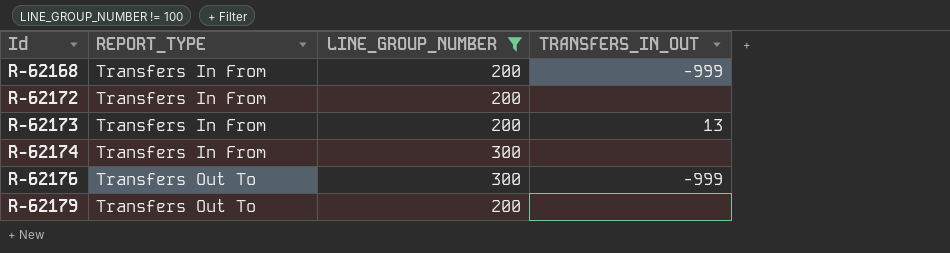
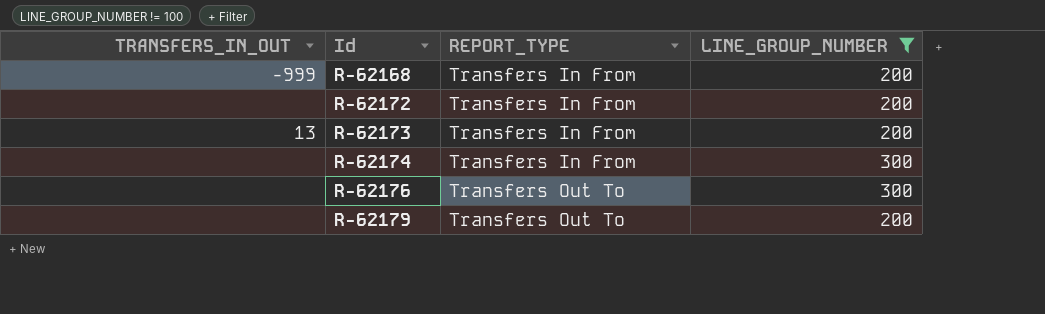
column TRANSFERS_IN_OUT | position: 4 -> 1
R-62176 | TRANSFERS_IN_OUT: -999 -> none

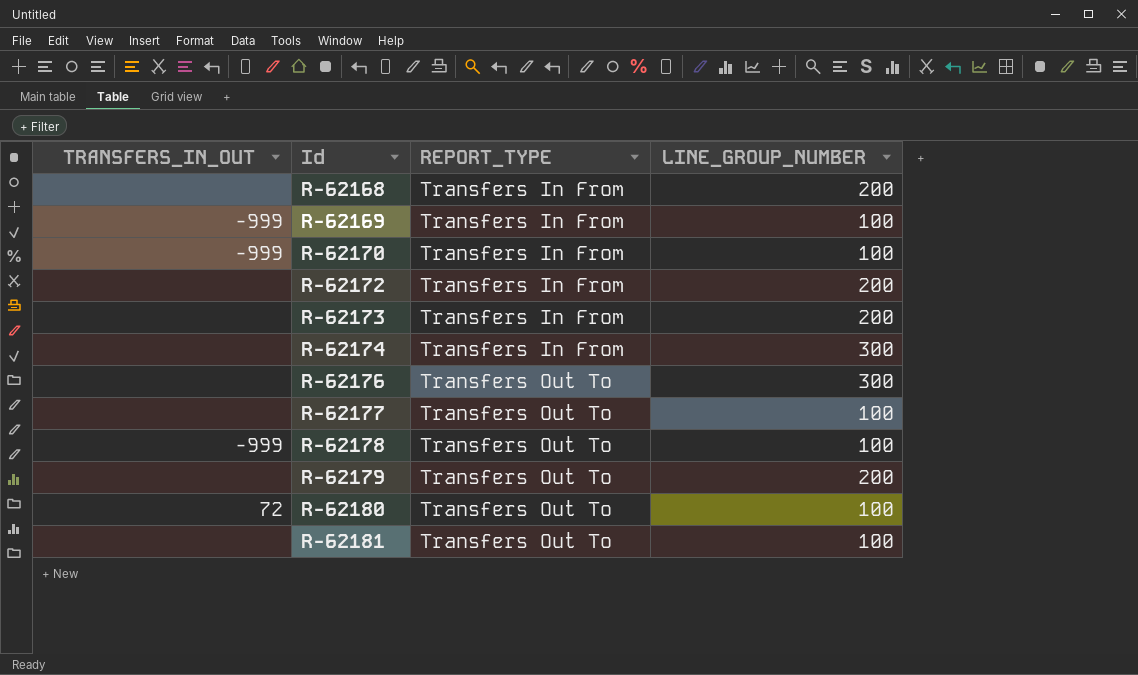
filter: LINE_GROUP_NUMBER != 100 -> none
R-62168 | TRANSFERS_IN_OUT: -999 -> none
R-62173 | TRANSFERS_IN_OUT: 13 -> none

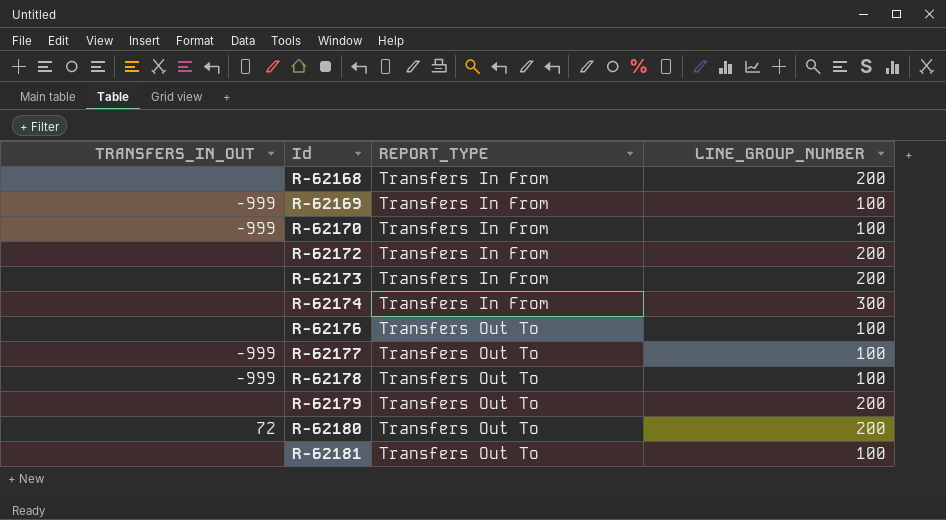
R-62176 | LINE_GROUP_NUMBER: 300 -> 100
R-62177 | TRANSFERS_IN_OUT: none -> -999
R-62180 | LINE_GROUP_NUMBER: 100 -> 200

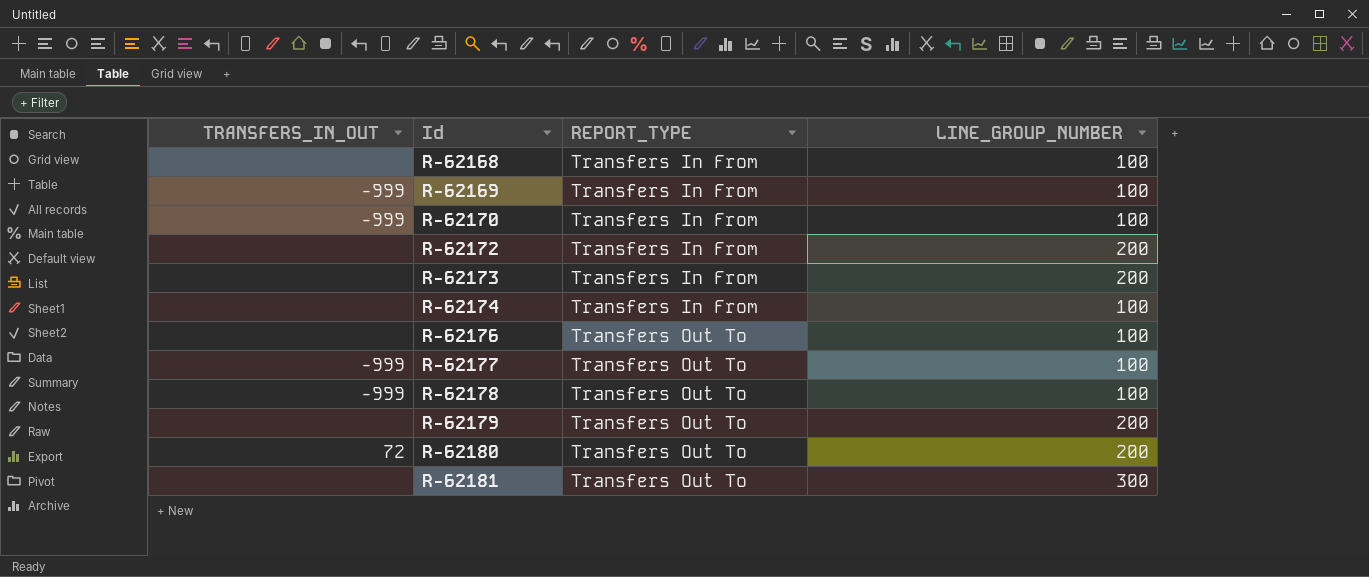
R-62168 | LINE_GROUP_NUMBER: 200 -> 100
R-62174 | LINE_GROUP_NUMBER: 300 -> 100
R-62181 | LINE_GROUP_NUMBER: 100 -> 300

